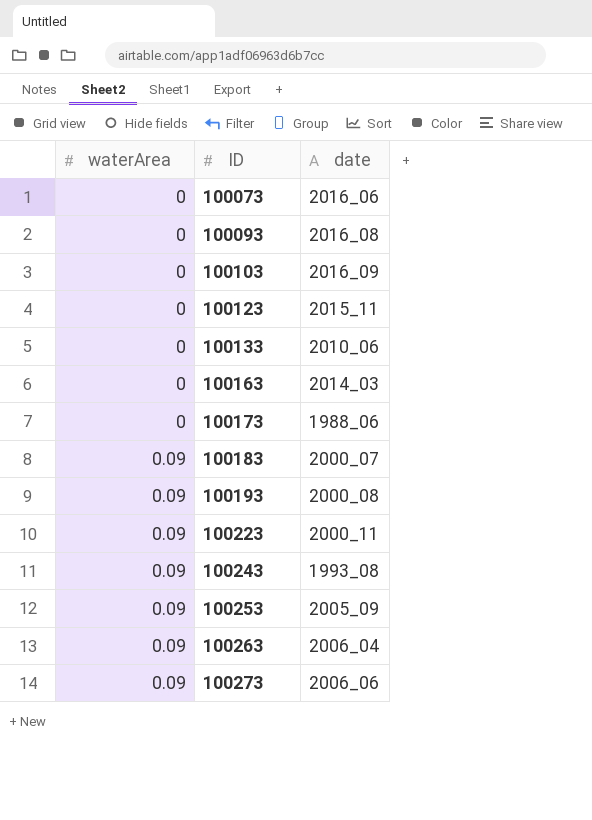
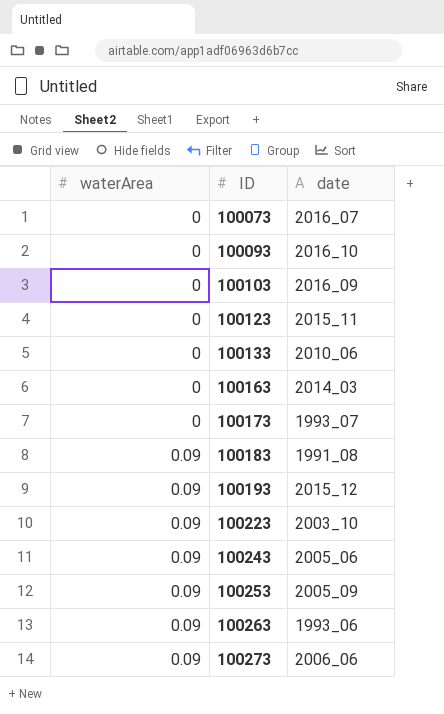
100073 | date: 2016_06 -> 2016_07
100093 | date: 2016_08 -> 2016_10
100173 | date: 1988_06 -> 1993_07
100183 | date: 2000_07 -> 1991_08
100193 | date: 2000_08 -> 2015_12
100223 | date: 2000_11 -> 2003_10
100243 | date: 1993_08 -> 2005_06
100263 | date: 2006_04 -> 1993_06

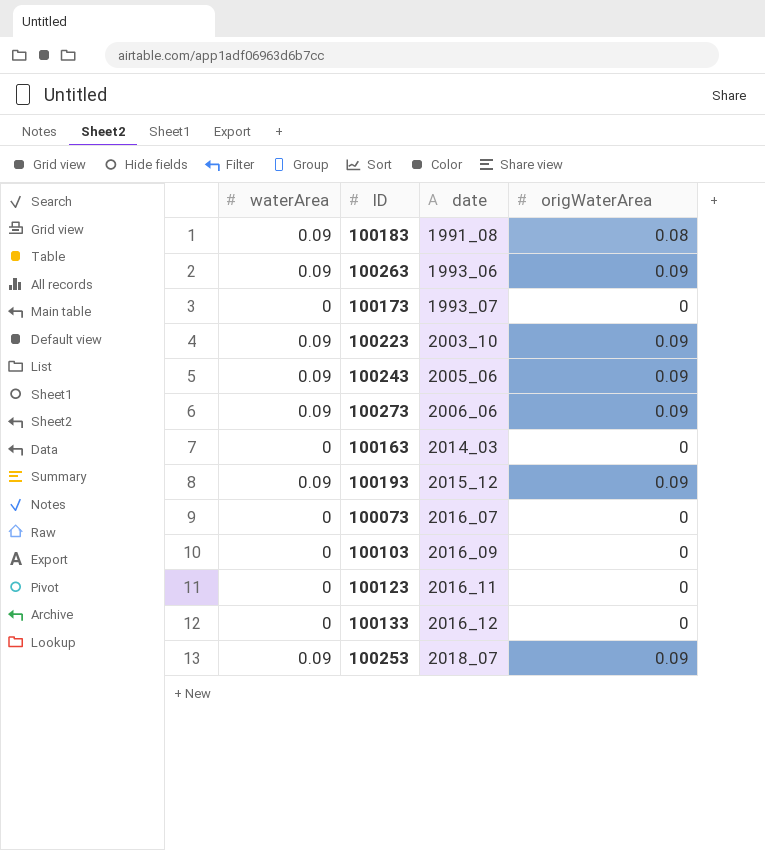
row order: waterArea ascending -> date ascending
column origWaterArea | position: none -> 4
row 100093: 0 | 2016_10 -> none
100123 | date: 2015_11 -> 2016_11
100133 | date: 2010_06 -> 2016_12
100253 | date: 2005_09 -> 2018_07

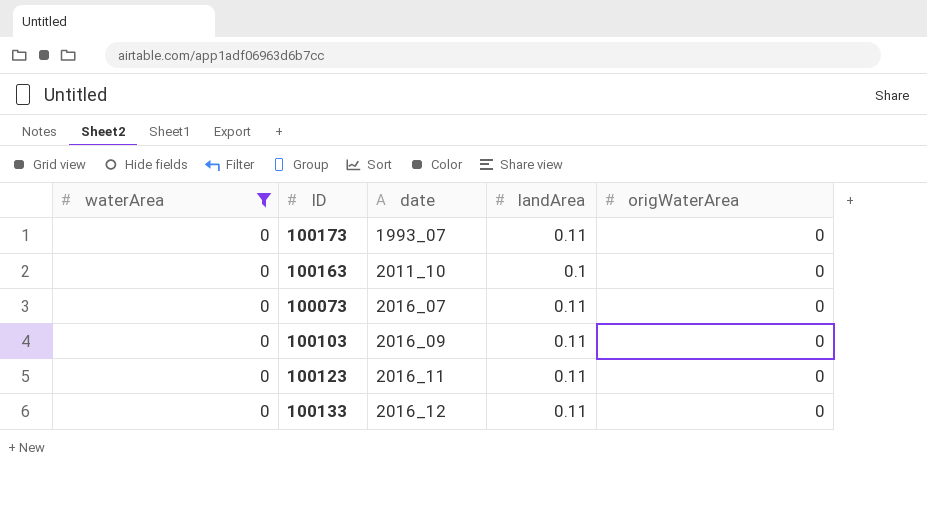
filter: none -> waterArea = 0
column landArea | position: none -> 4
100163 | date: 2014_03 -> 2011_10

